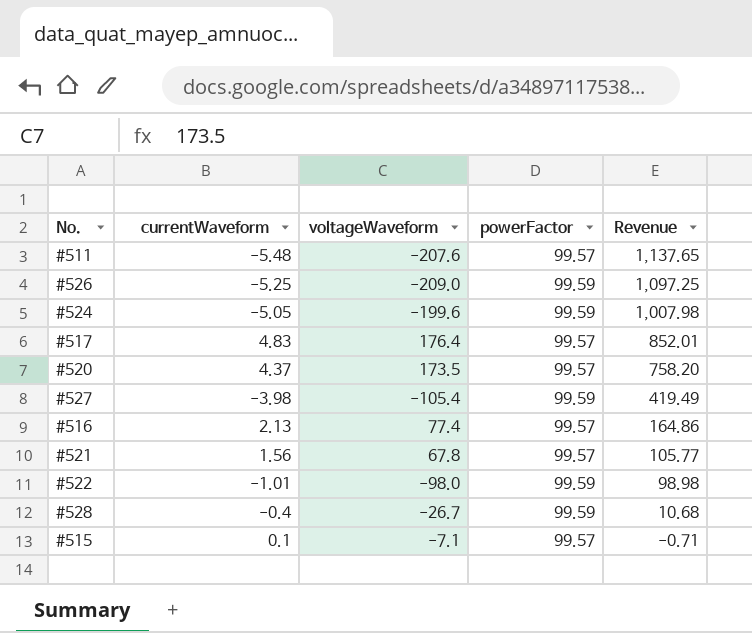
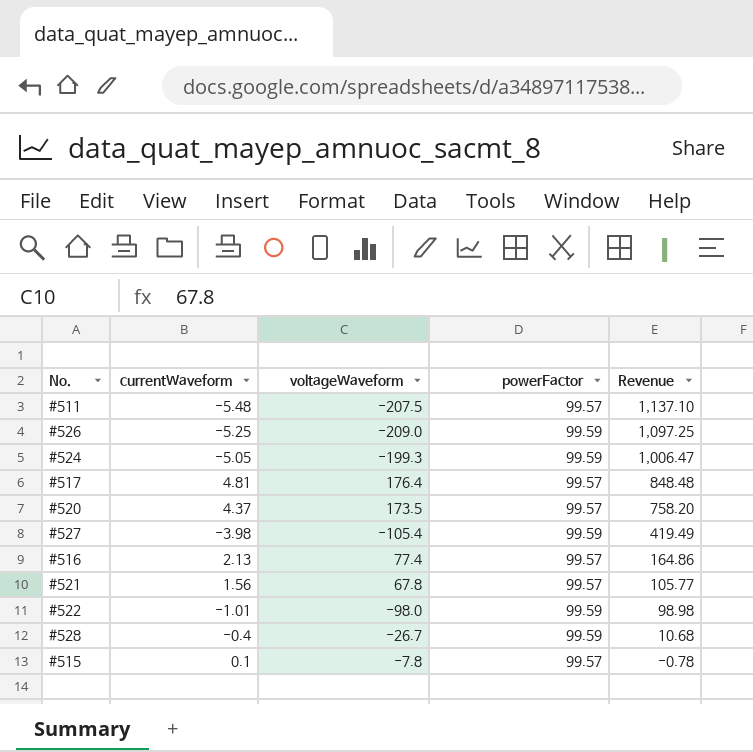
#511 | voltageWaveform: -207.6 -> -207.5
#511 | Revenue: 1,137.65 -> 1,137.10
#524 | voltageWaveform: -199.6 -> -199.3
#524 | Revenue: 1,007.98 -> 1,006.47
#517 | currentWaveform: 4.83 -> 4.81
#517 | Revenue: 852.01 -> 848.48
#515 | voltageWaveform: -7.1 -> -7.8
#515 | Revenue: -0.71 -> -0.78

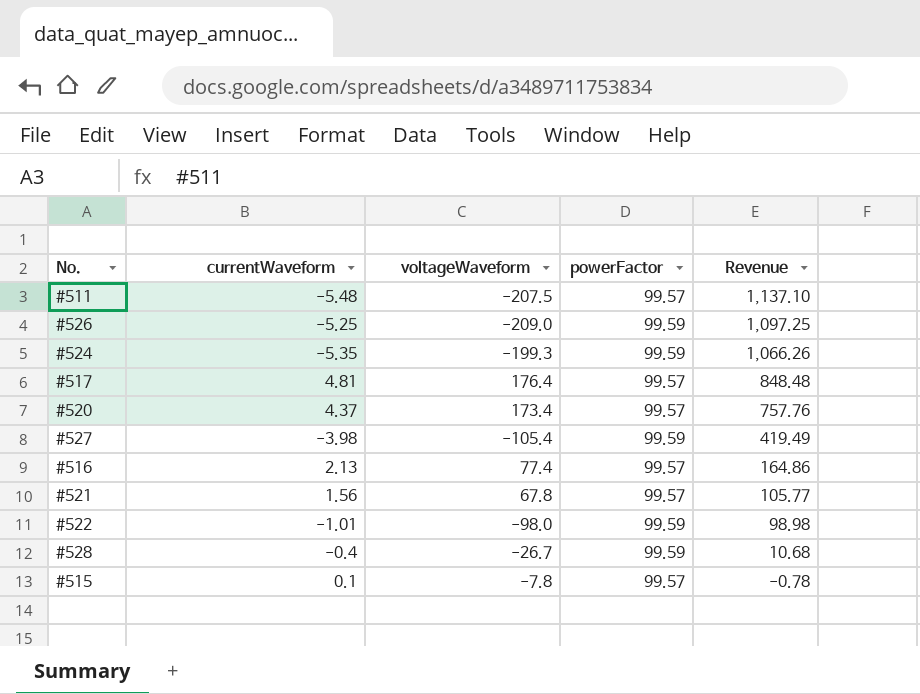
#524 | currentWaveform: -5.05 -> -5.35
#524 | Revenue: 1,006.47 -> 1,066.26
#520 | voltageWaveform: 173.5 -> 173.4
#520 | Revenue: 758.20 -> 757.76

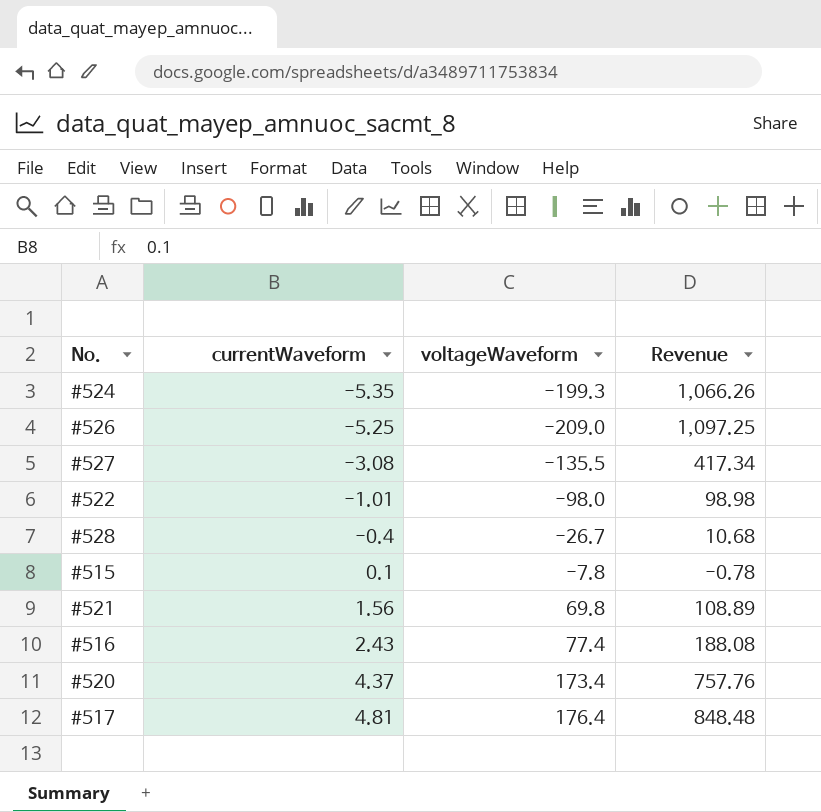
row order: Revenue descending -> currentWaveform ascending
column powerFactor | position: 4 -> none
row #511: -5.48 | -207.5 | 99.57 | 1,137.10 -> none
#527 | currentWaveform: -3.98 -> -3.08
#527 | voltageWaveform: -105.4 -> -135.5
#527 | Revenue: 419.49 -> 417.34
#521 | voltageWaveform: 67.8 -> 69.8
#521 | Revenue: 105.77 -> 108.89
#516 | currentWaveform: 2.13 -> 2.43
#516 | Revenue: 164.86 -> 188.08

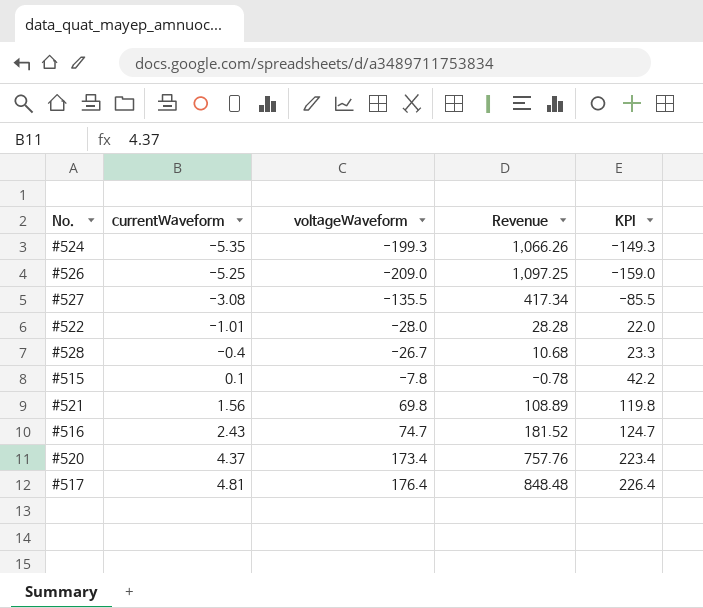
column KPI | formula: none -> [voltageWaveform] + 50
#522 | voltageWaveform: -98.0 -> -28.0
#522 | Revenue: 98.98 -> 28.28
#516 | voltageWaveform: 77.4 -> 74.7
#516 | Revenue: 188.08 -> 181.52

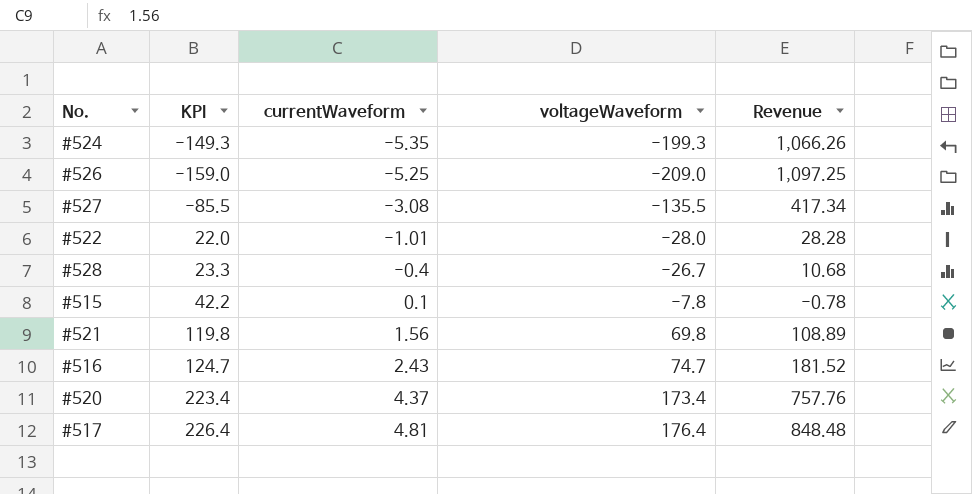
column KPI | position: 5 -> 2

